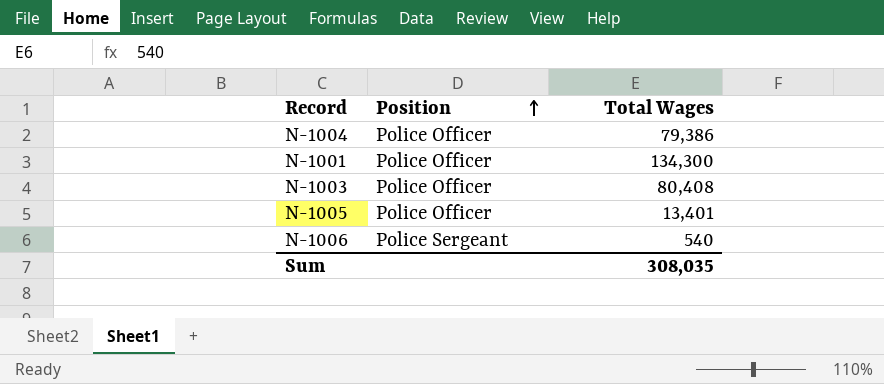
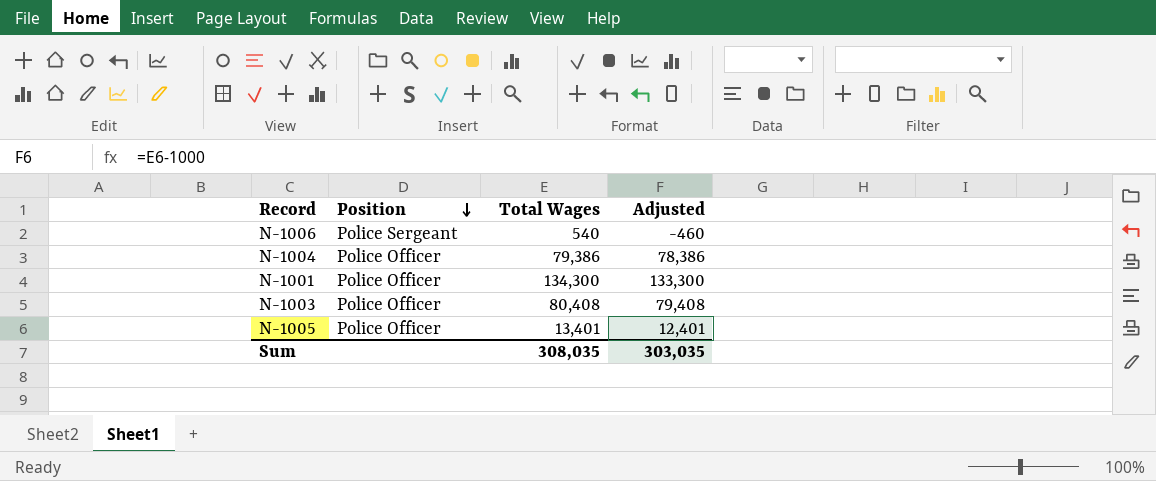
row order: Position ascending -> Position descending
column Adjusted | formula: none -> [Total Wages] - 1000

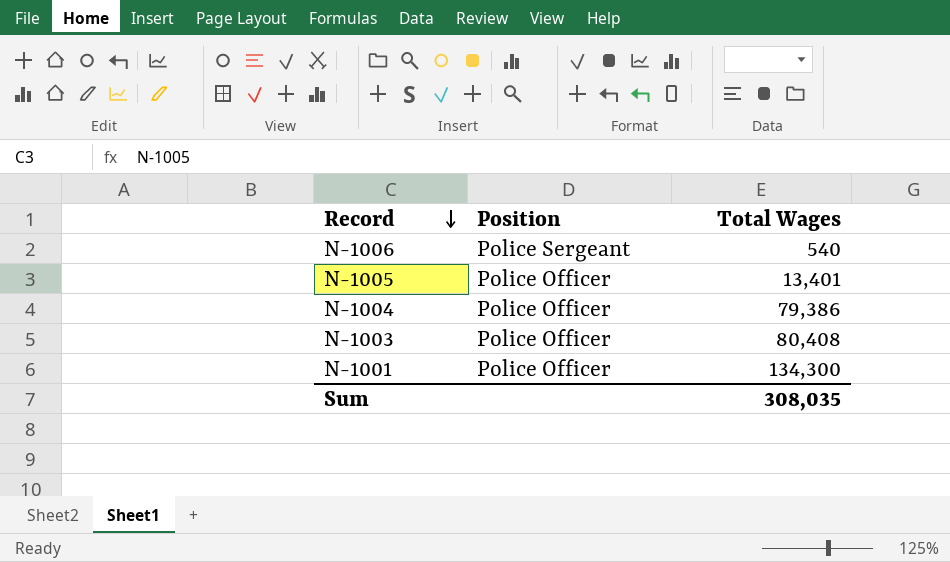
row order: Position descending -> Record descending
column Adjusted | formula: [Total Wages] - 1000 -> none

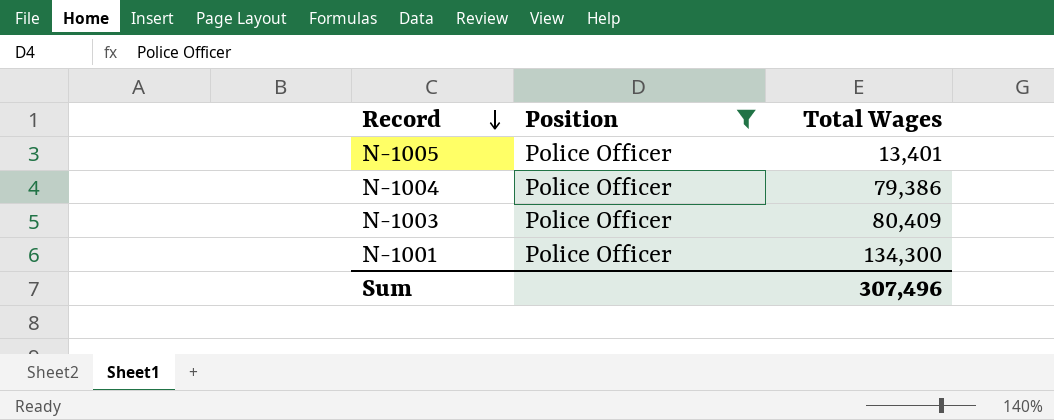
filter: none -> Position = Police Officer
N-1003 | Total Wages: 80,408 -> 80,409
Sum | Total Wages: 308,035 -> 307,496

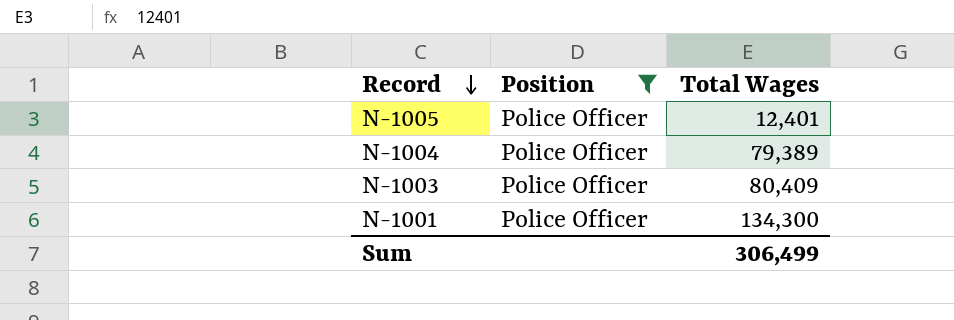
N-1005 | Total Wages: 13,401 -> 12,401
N-1004 | Total Wages: 79,386 -> 79,389
Sum | Total Wages: 307,496 -> 306,499

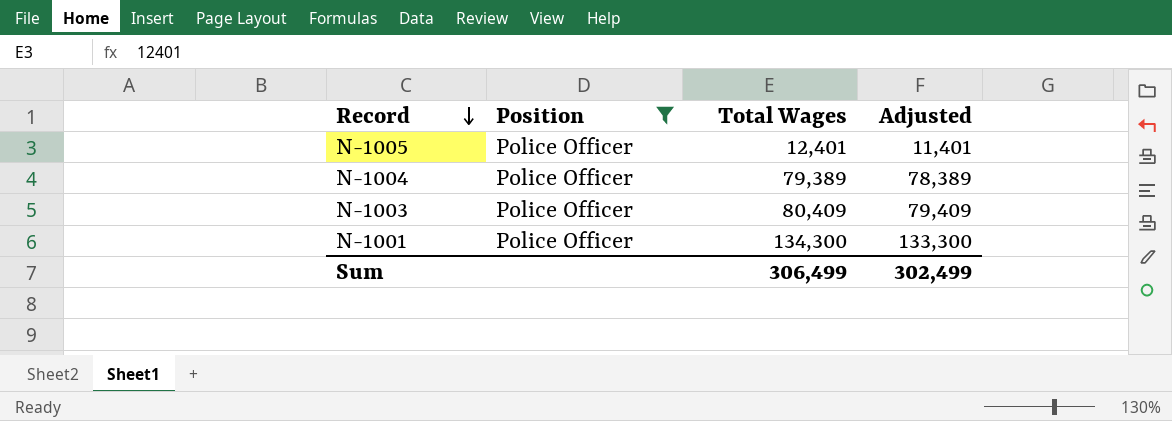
column Adjusted | formula: none -> [Total Wages] - 1000

